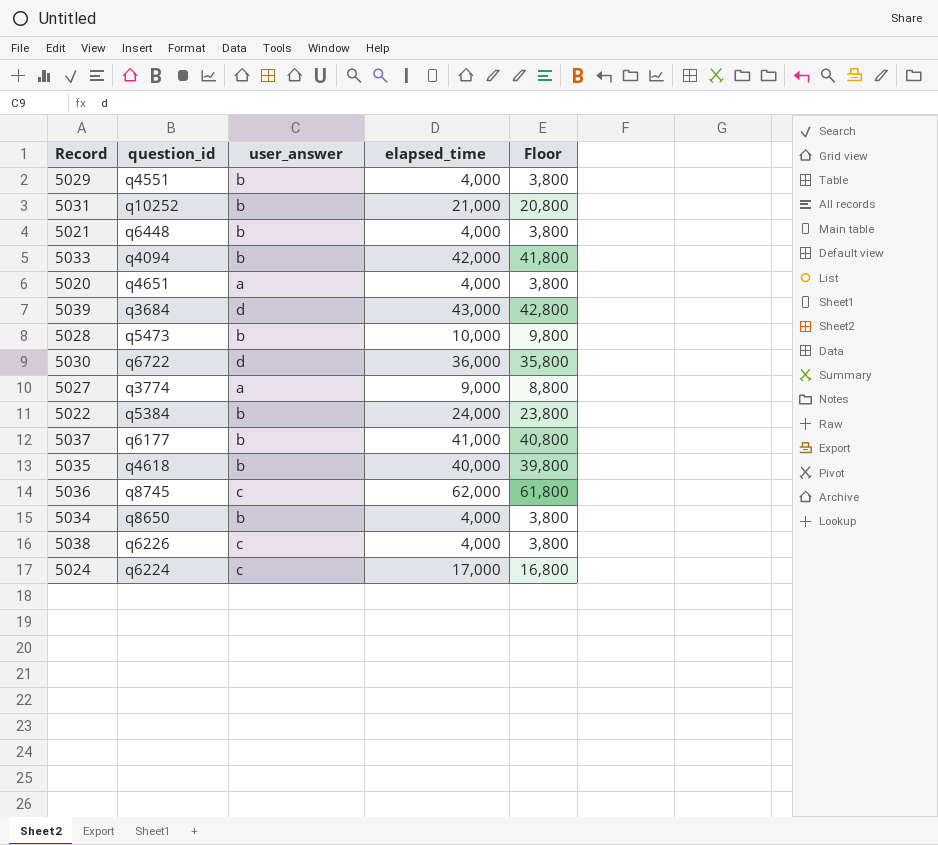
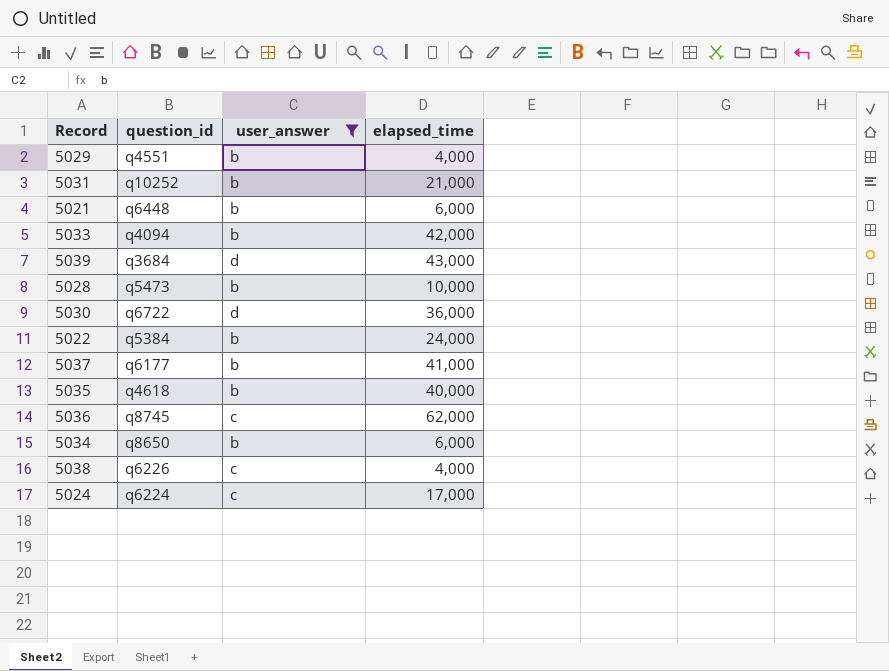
filter: none -> user_answer != a
column Floor | formula: [elapsed_time] - 200 -> none
5021 | elapsed_time: 4,000 -> 6,000
5034 | elapsed_time: 4,000 -> 6,000

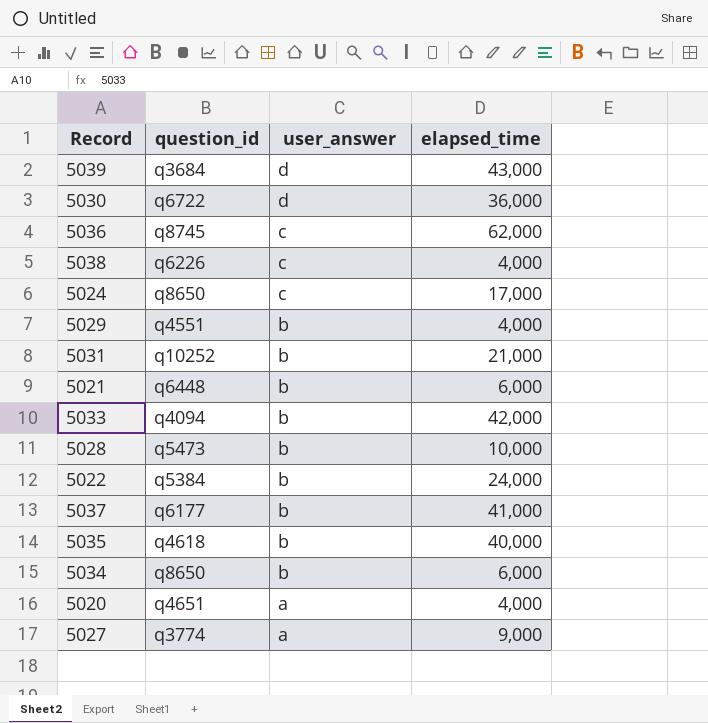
filter: user_answer != a -> none
row order: none -> user_answer descending
5024 | question_id: q6224 -> q8650

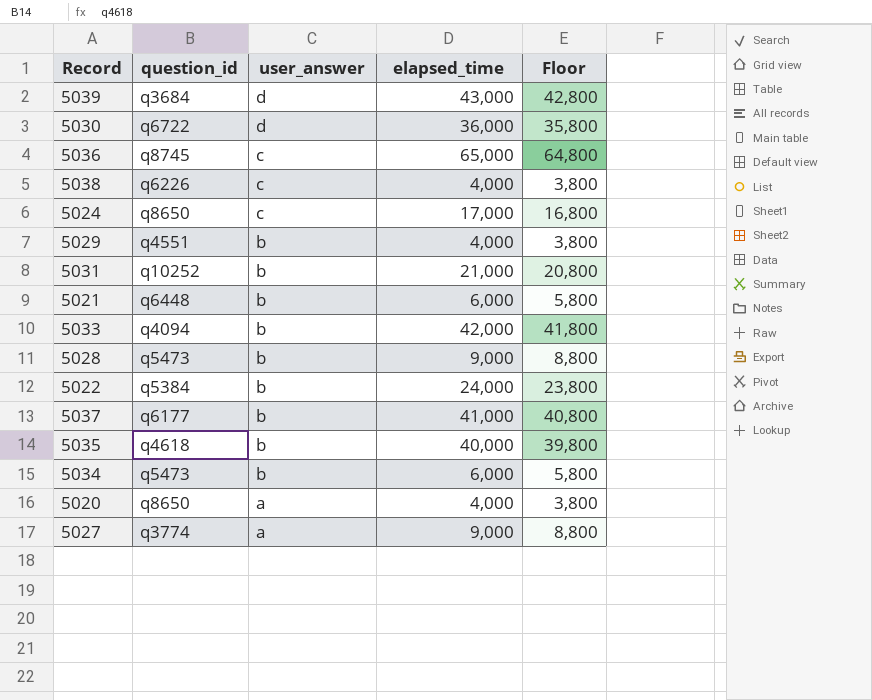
column Floor | formula: none -> [elapsed_time] - 200
5036 | elapsed_time: 62,000 -> 65,000
5028 | elapsed_time: 10,000 -> 9,000
5034 | question_id: q8650 -> q5473
5020 | question_id: q4651 -> q8650

